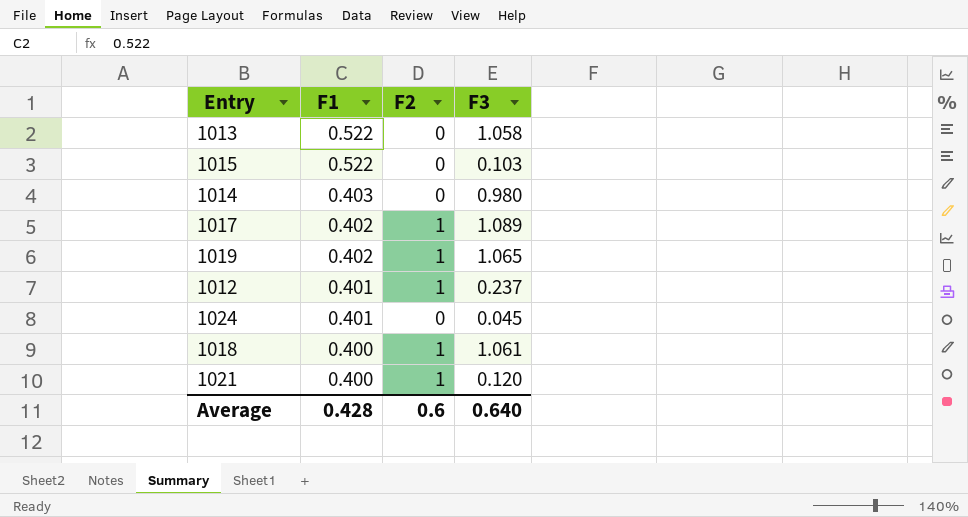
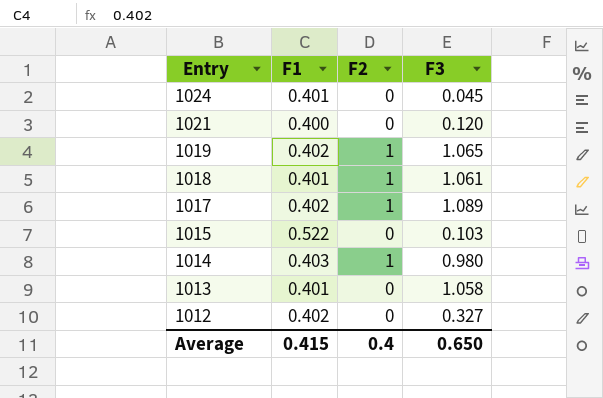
row order: F1 descending -> Entry descending
1021 | F2: 1 -> 0
1018 | F1: 0.400 -> 0.401
1014 | F2: 0 -> 1
1013 | F1: 0.522 -> 0.401
1012 | F1: 0.401 -> 0.402
1012 | F2: 1 -> 0
1012 | F3: 0.237 -> 0.327
Average | F1: 0.428 -> 0.415
Average | F2: 0.6 -> 0.4
Average | F3: 0.640 -> 0.650

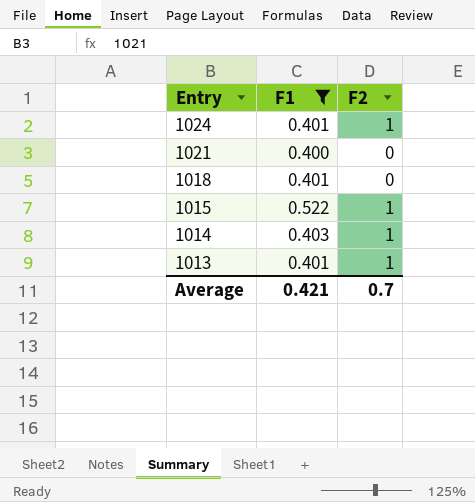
filter: none -> F1 != 0.402
column F3 | position: 4 -> none
1024 | F2: 0 -> 1
1018 | F2: 1 -> 0
1015 | F2: 0 -> 1
1013 | F2: 0 -> 1
Average | F1: 0.415 -> 0.421
Average | F2: 0.4 -> 0.7

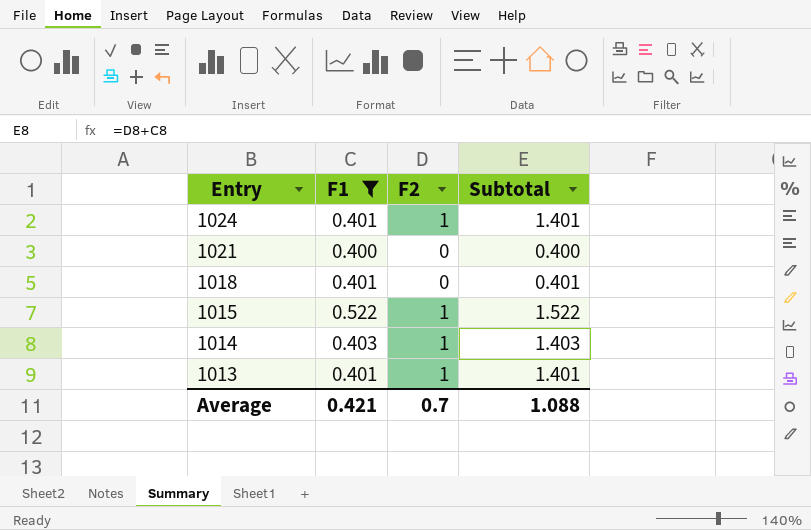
column Subtotal | formula: none -> [F1] + [F2]

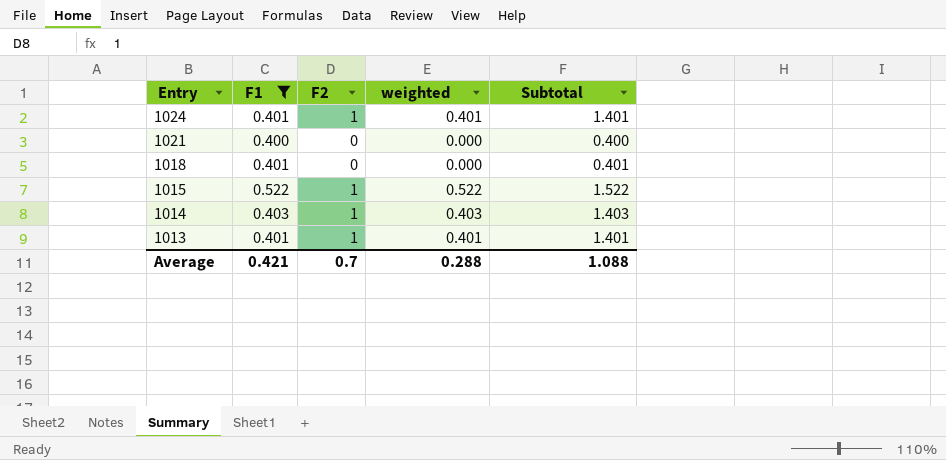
column weighted | formula: none -> [F1] * [F2]

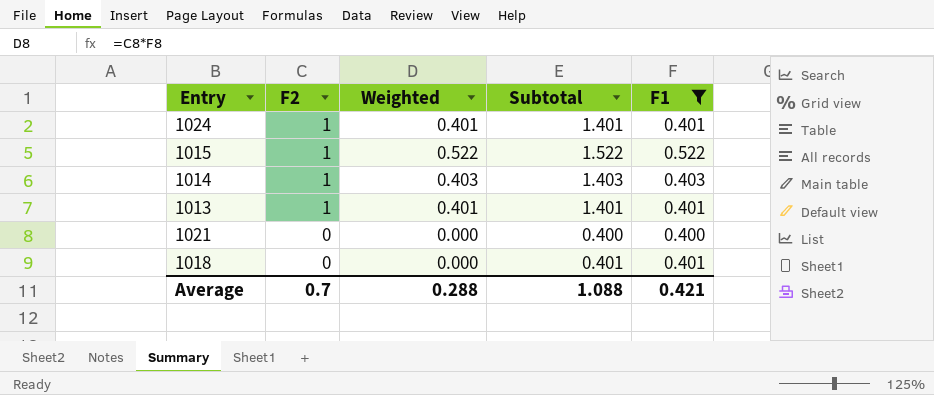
row order: Entry descending -> F2 descending
column name: weighted -> Weighted
column F1 | position: 2 -> 5

